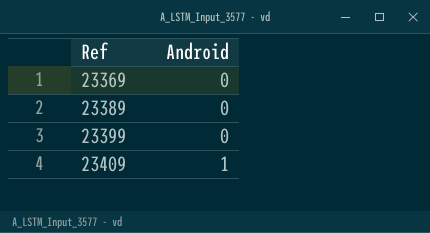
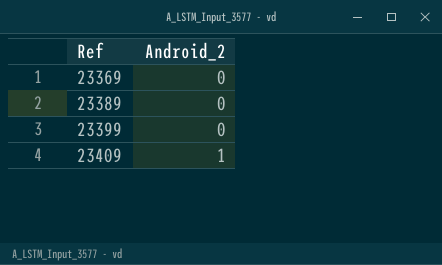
column name: Android -> Android_2

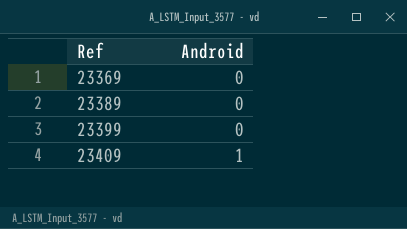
column name: Android_2 -> Android

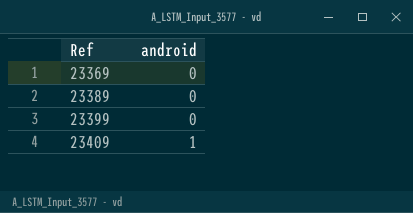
column name: Android -> android

